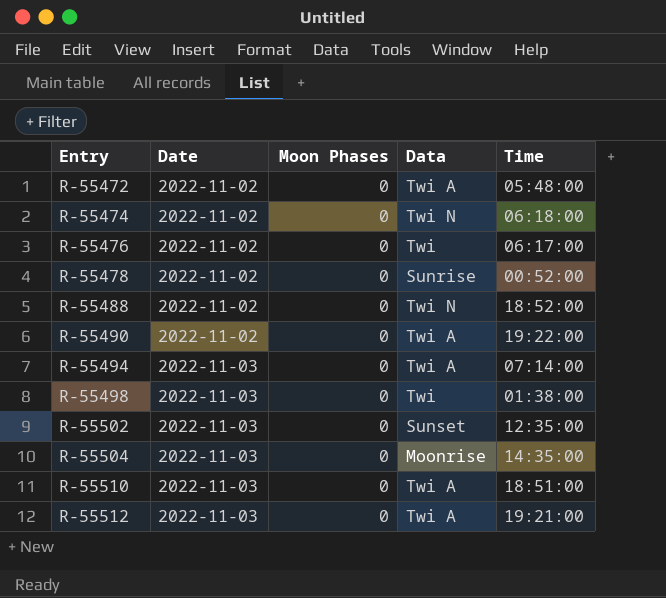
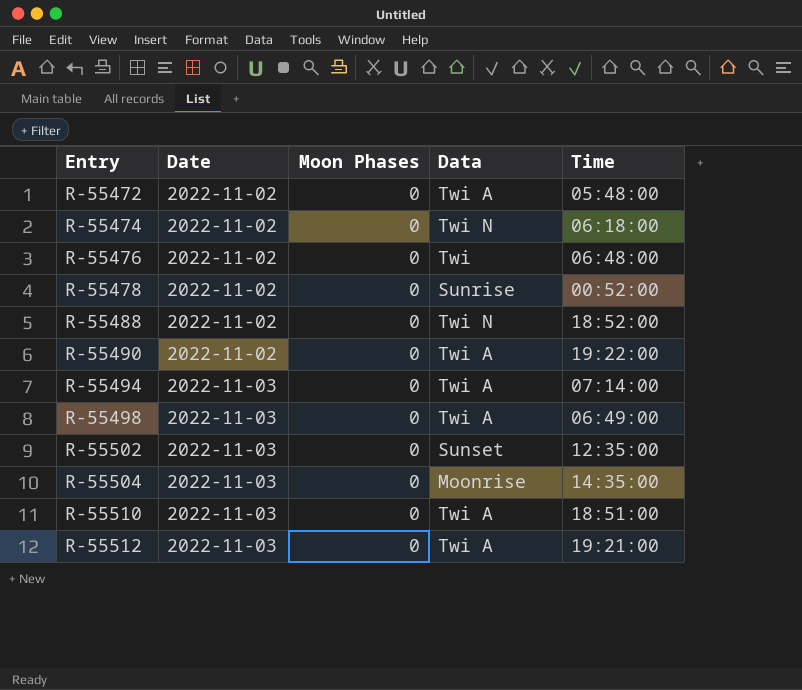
R-55476 | Time: 06:17:00 -> 06:48:00
R-55498 | Data: Twi -> Twi A
R-55498 | Time: 01:38:00 -> 06:49:00

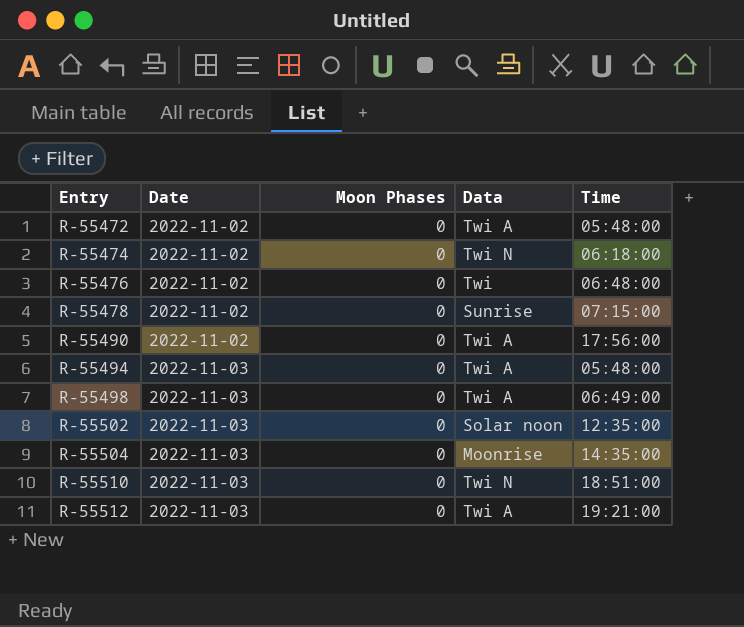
row R-55488: 2022-11-02 | 0 | Twi N | 18:52:00 -> none
R-55478 | Time: 00:52:00 -> 07:15:00
R-55490 | Time: 19:22:00 -> 17:56:00
R-55494 | Time: 07:14:00 -> 05:48:00
R-55502 | Data: Sunset -> Solar noon
R-55510 | Data: Twi A -> Twi N

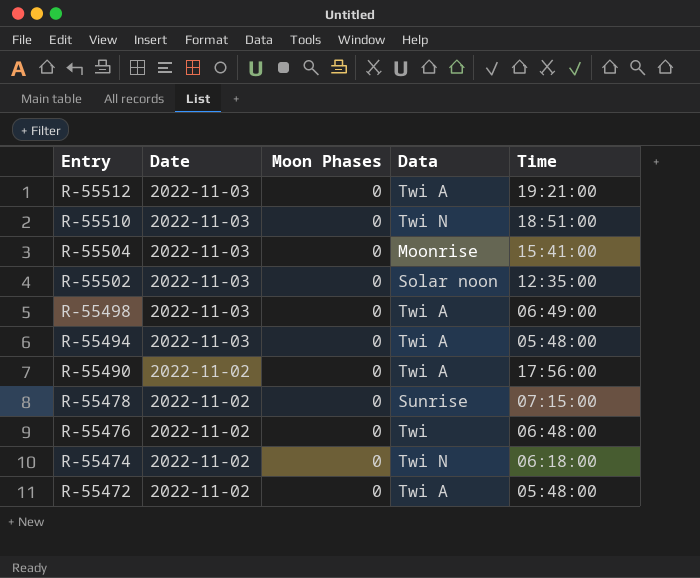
row order: Entry ascending -> Entry descending
R-55504 | Time: 14:35:00 -> 15:41:00

